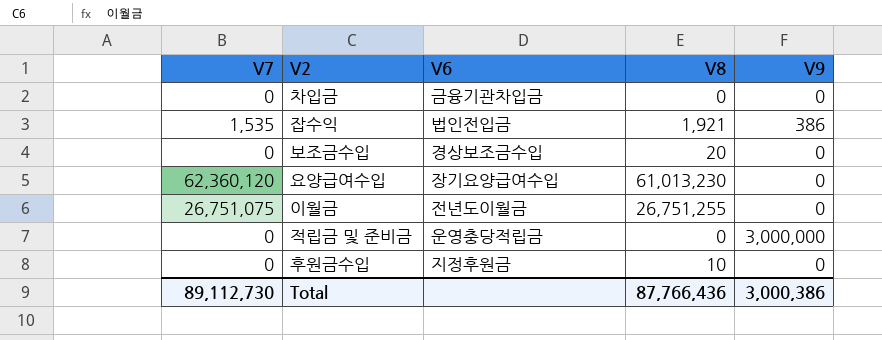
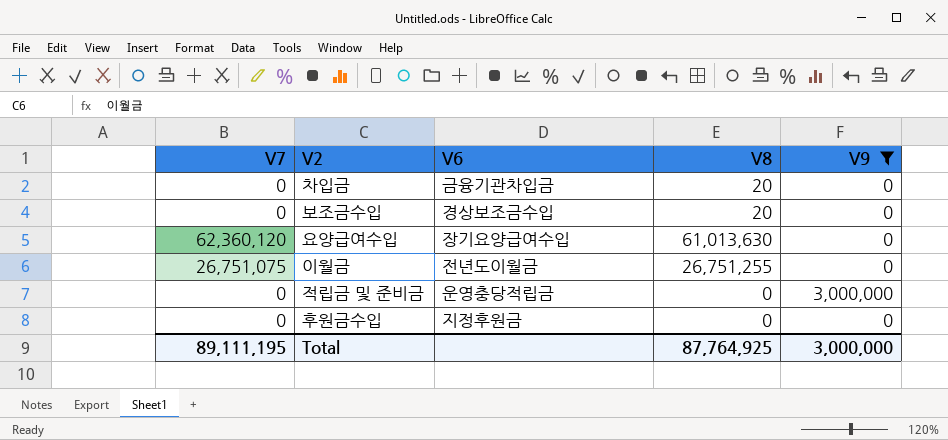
filter: none -> V9 != 386
차입금 | V8: 0 -> 20
요양급여수입 | V8: 61,013,230 -> 61,013,630
후원금수입 | V8: 10 -> 0
Total | V7: 89,112,730 -> 89,111,195
Total | V8: 87,766,436 -> 87,764,925
Total | V9: 3,000,386 -> 3,000,000

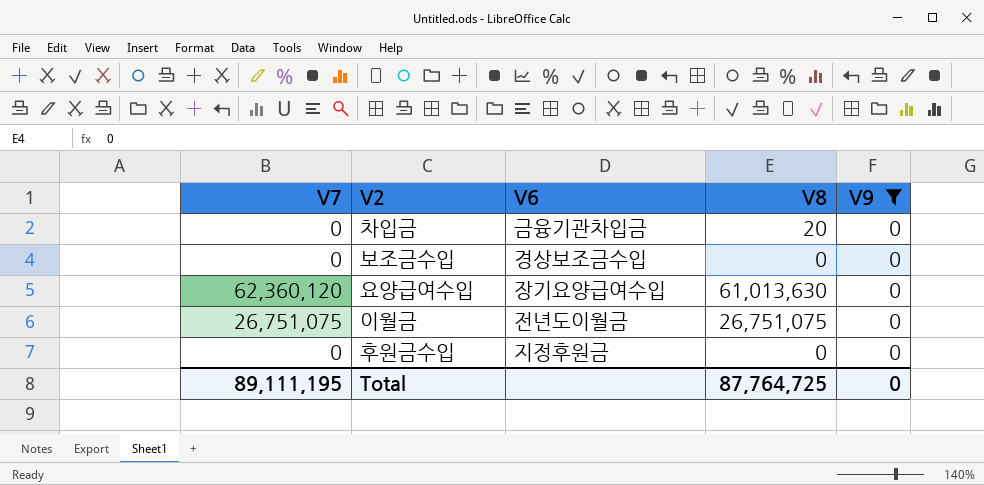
row 적립금 및 준비금: 0 | 운영충당적립금 | 0 | 3,000,000 -> none
보조금수입 | V8: 20 -> 0
이월금 | V8: 26,751,255 -> 26,751,075
Total | V8: 87,764,925 -> 87,764,725
Total | V9: 3,000,000 -> 0

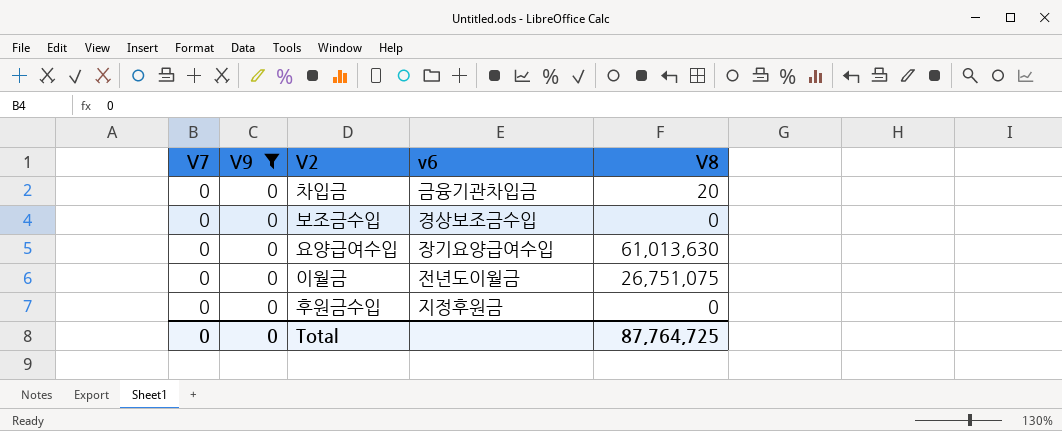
column V9 | position: 5 -> 2
column name: V6 -> v6
요양급여수입 | V7: 62,360,120 -> 0
이월금 | V7: 26,751,075 -> 0
Total | V7: 89,111,195 -> 0

